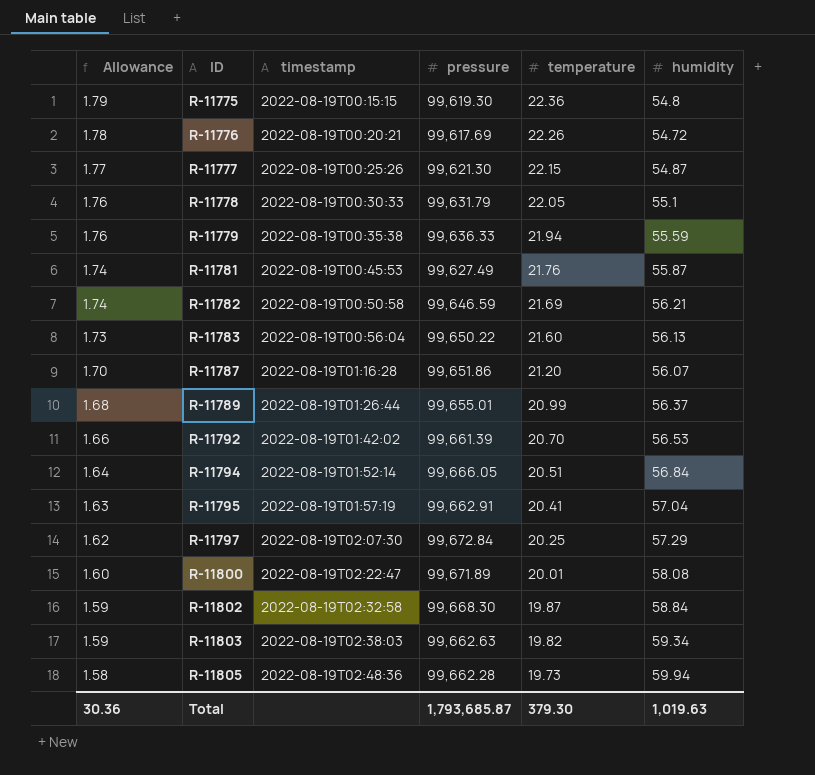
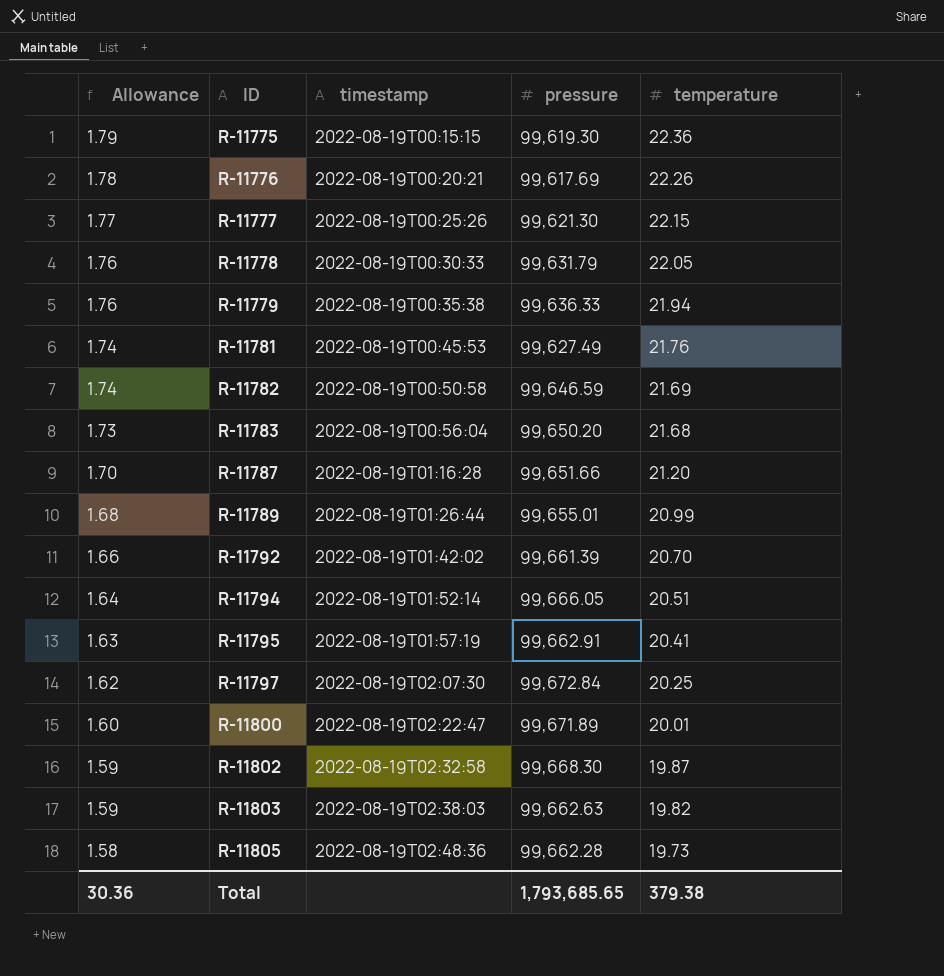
column humidity | position: 6 -> none
R-11783 | pressure: 99,650.22 -> 99,650.20
R-11783 | temperature: 21.60 -> 21.68
R-11787 | pressure: 99,651.86 -> 99,651.66
Total | pressure: 1,793,685.87 -> 1,793,685.65
Total | temperature: 379.30 -> 379.38

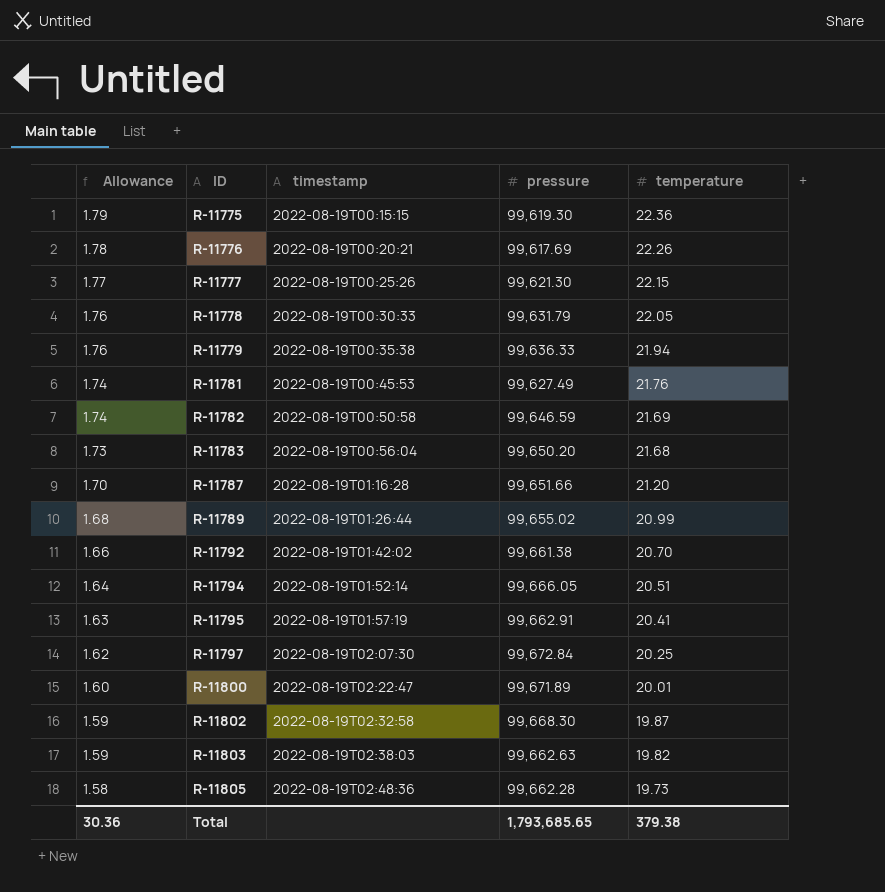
R-11789 | pressure: 99,655.01 -> 99,655.02
R-11792 | pressure: 99,661.39 -> 99,661.38

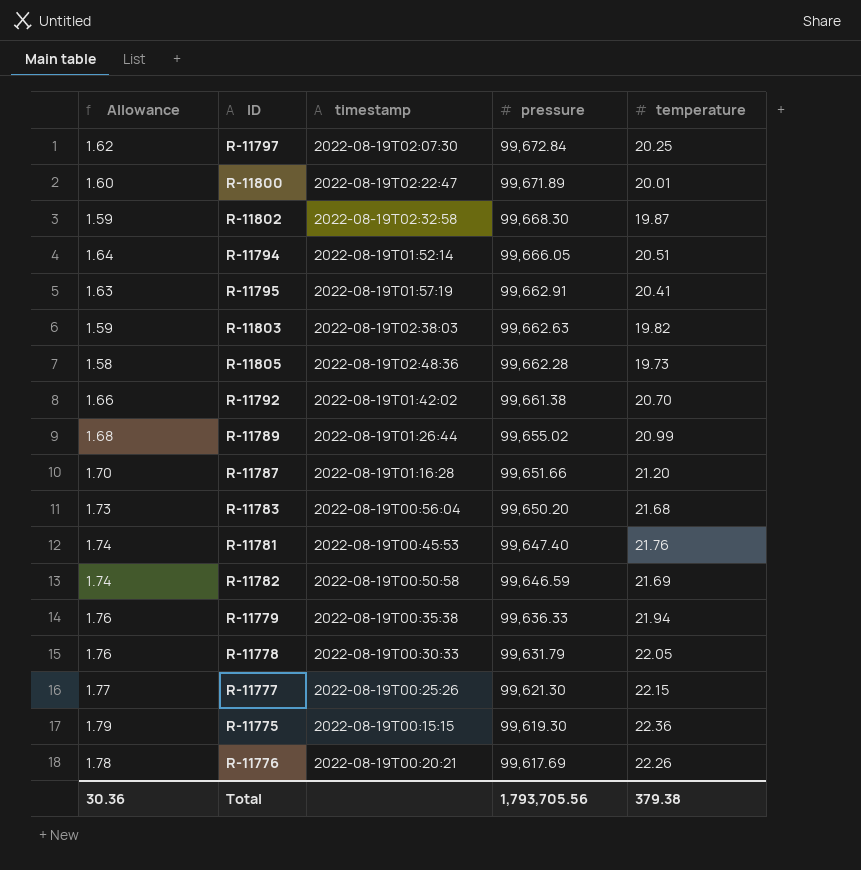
row order: Allowance descending -> pressure descending
R-11781 | pressure: 99,627.49 -> 99,647.40
Total | pressure: 1,793,685.65 -> 1,793,705.56

